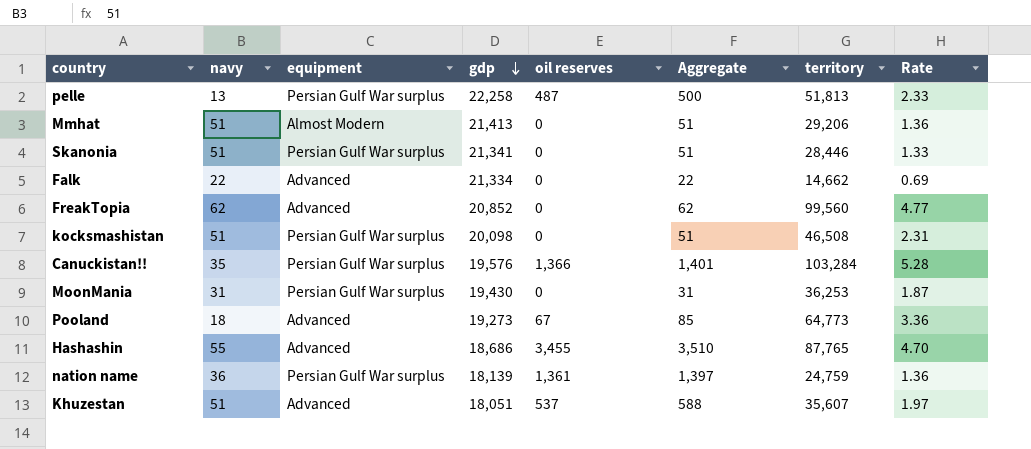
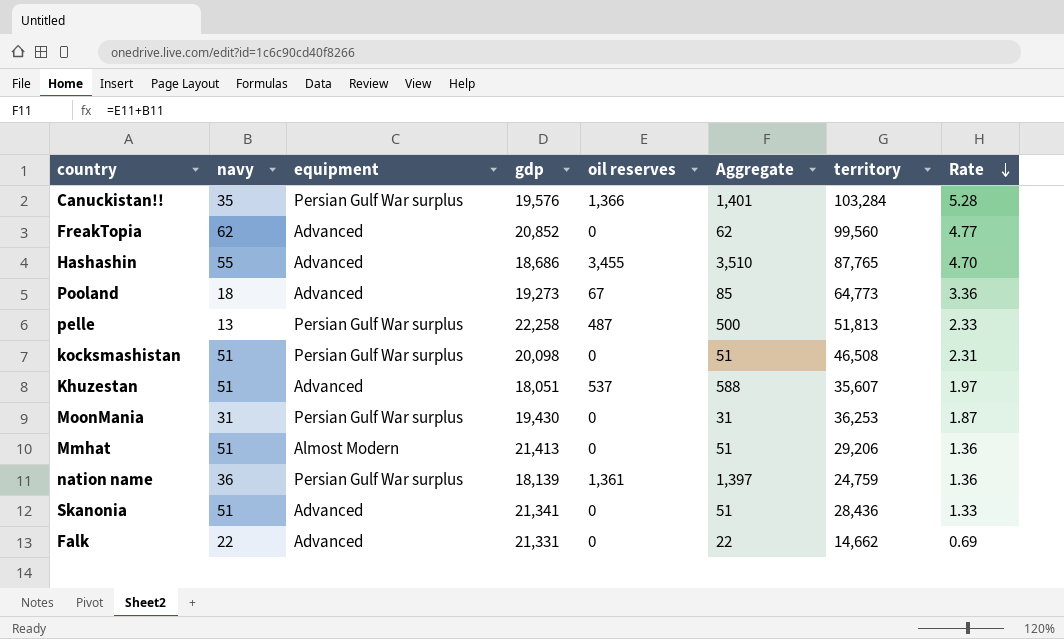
row order: gdp descending -> Rate descending
Skanonia | equipment: Persian Gulf War surplus -> Advanced
Skanonia | territory: 28,446 -> 28,436
Falk | gdp: 21,334 -> 21,331

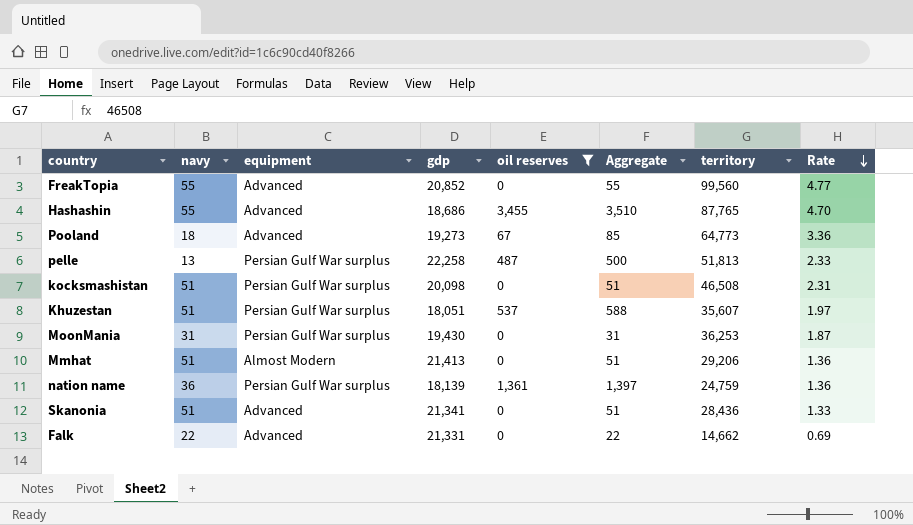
filter: none -> oil reserves != 1,366
FreakTopia | navy: 62 -> 55
FreakTopia | Aggregate: 62 -> 55
Khuzestan | equipment: Advanced -> Persian Gulf War surplus

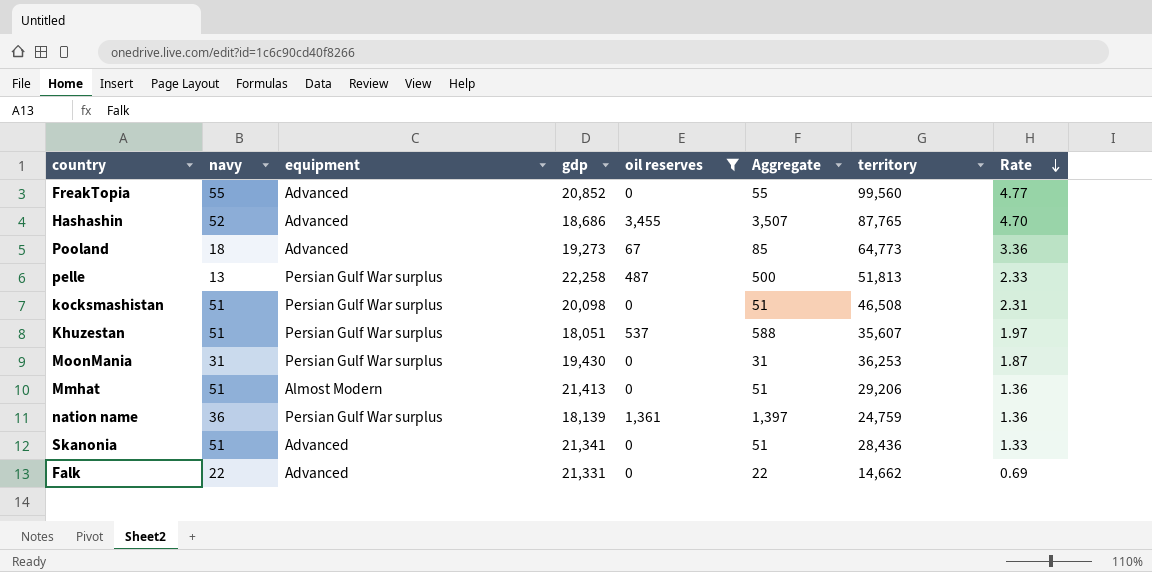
Hashashin | navy: 55 -> 52
Hashashin | Aggregate: 3,510 -> 3,507

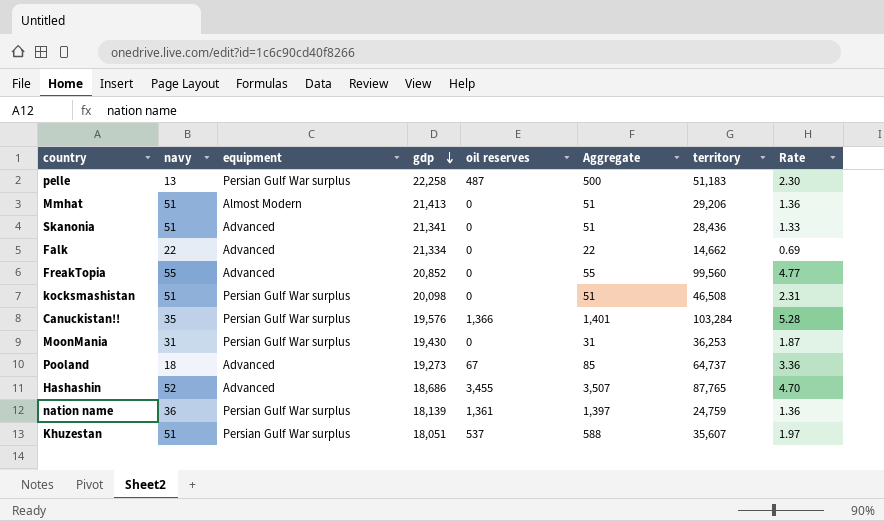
filter: oil reserves != 1,366 -> none
row order: Rate descending -> gdp descending
pelle | territory: 51,813 -> 51,183
pelle | Rate: 2.33 -> 2.30
Falk | gdp: 21,331 -> 21,334
Pooland | territory: 64,773 -> 64,737

